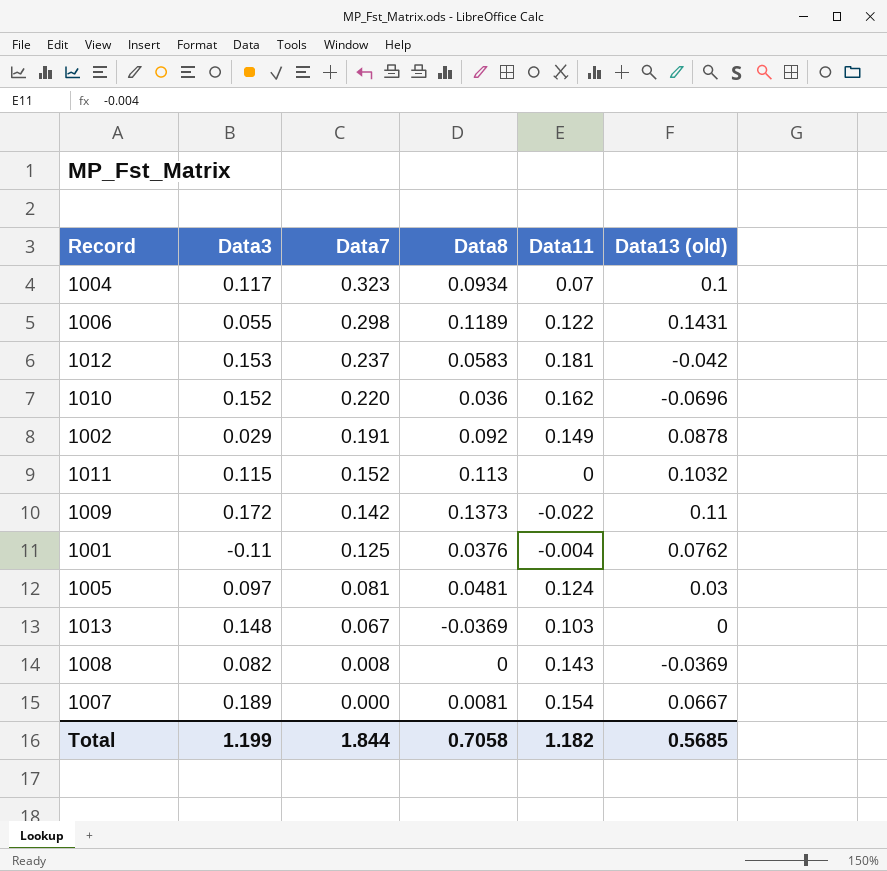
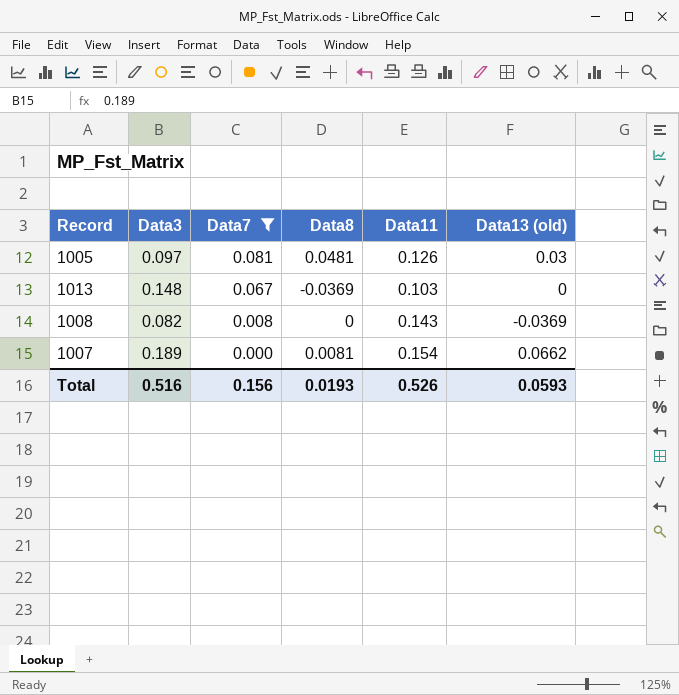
filter: none -> Data7 <= 0.081
1005 | Data11: 0.124 -> 0.126
1007 | Data13 (old): 0.0667 -> 0.0662
Total | Data3: 1.199 -> 0.516
Total | Data7: 1.844 -> 0.156
Total | Data8: 0.7058 -> 0.0193
Total | Data11: 1.182 -> 0.526
Total | Data13 (old): 0.5685 -> 0.0593

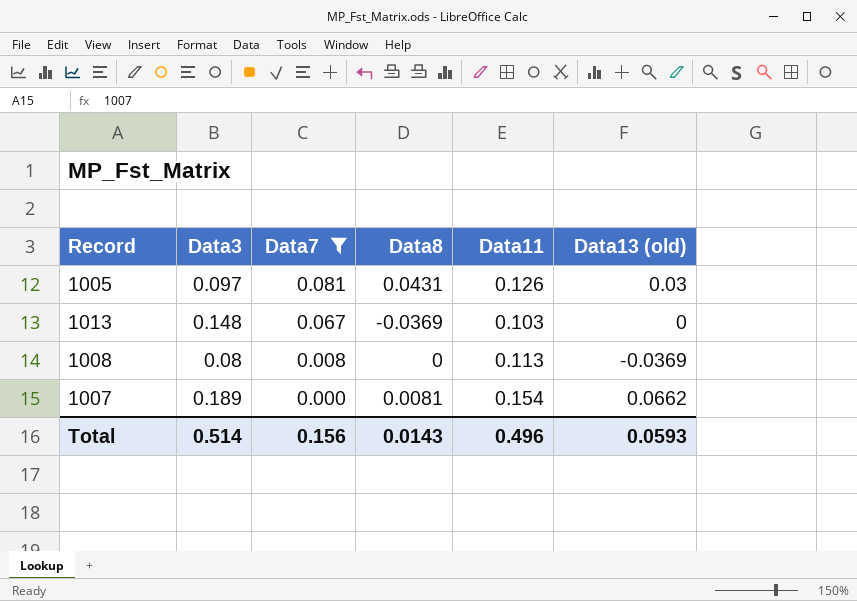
1005 | Data8: 0.0481 -> 0.0431
1008 | Data3: 0.082 -> 0.08
1008 | Data11: 0.143 -> 0.113
Total | Data3: 0.516 -> 0.514
Total | Data8: 0.0193 -> 0.0143
Total | Data11: 0.526 -> 0.496

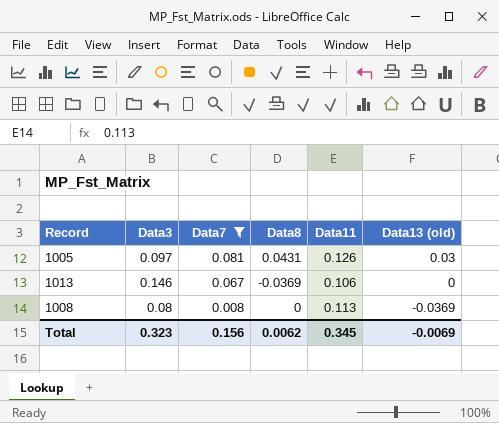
row 1007: 0.189 | 0.000 | 0.0081 | 0.154 | 0.0662 -> none
1013 | Data3: 0.148 -> 0.146
1013 | Data11: 0.103 -> 0.106
Total | Data3: 0.514 -> 0.323
Total | Data8: 0.0143 -> 0.0062
Total | Data11: 0.496 -> 0.345
Total | Data13 (old): 0.0593 -> -0.0069

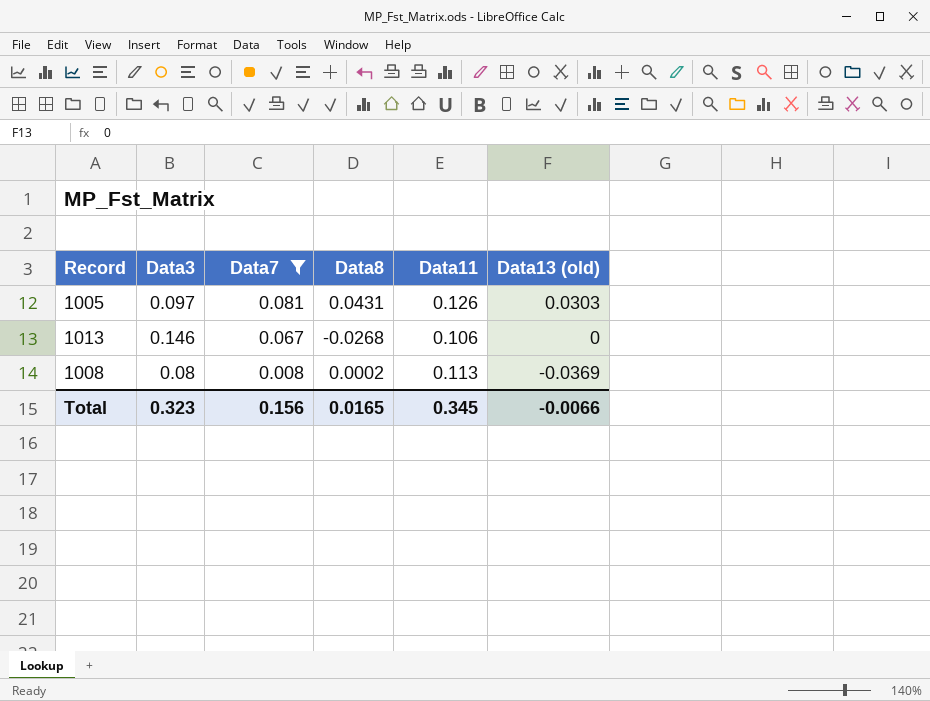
1005 | Data13 (old): 0.03 -> 0.0303
1013 | Data8: -0.0369 -> -0.0268
1008 | Data8: 0 -> 0.0002
Total | Data8: 0.0062 -> 0.0165
Total | Data13 (old): -0.0069 -> -0.0066

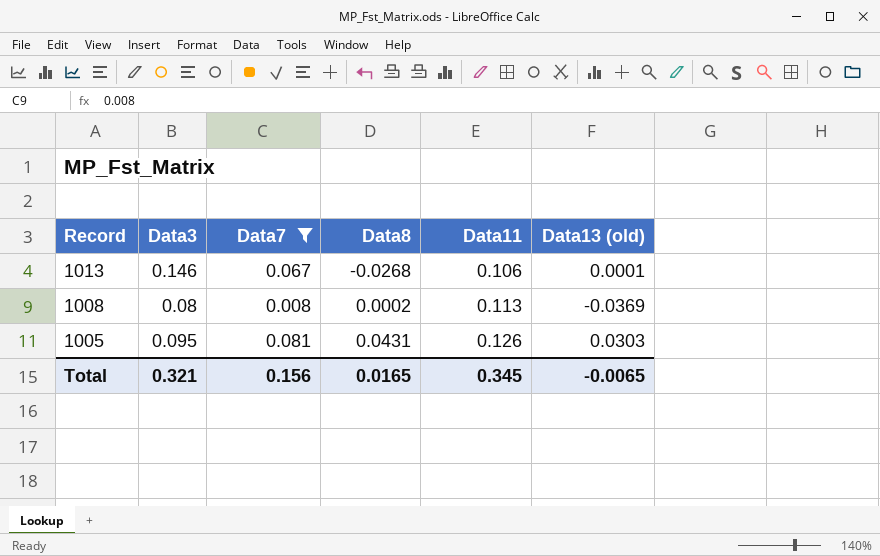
row order: Data7 descending -> Record descending
1013 | Data13 (old): 0 -> 0.0001
1005 | Data3: 0.097 -> 0.095
Total | Data3: 0.323 -> 0.321
Total | Data13 (old): -0.0066 -> -0.0065

